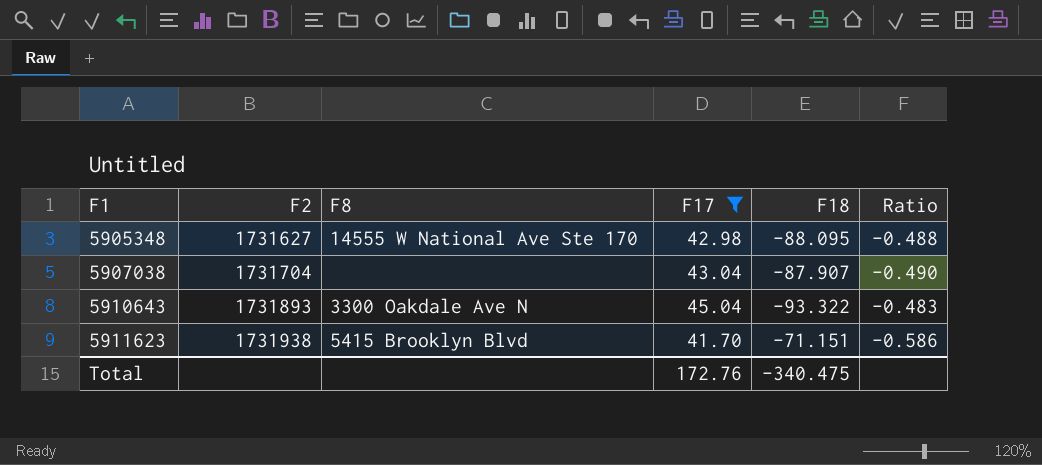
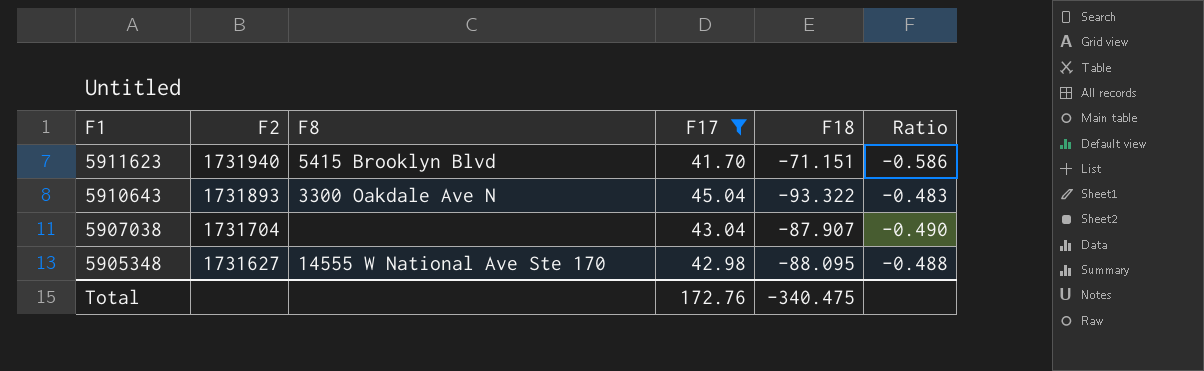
row order: F1 ascending -> F1 descending
5911623 | F2: 1731938 -> 1731940

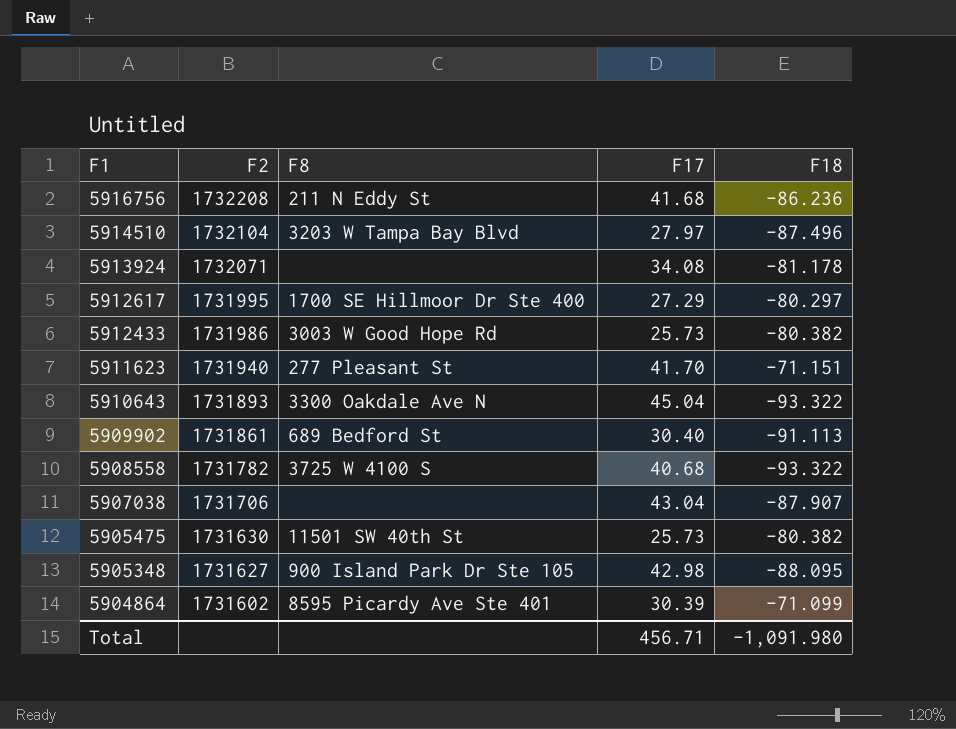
filter: F17 >= 41.70 -> none
column Ratio | formula: [F17] / [F18] -> none
5911623 | F8: 5415 Brooklyn Blvd -> 277 Pleasant St
5907038 | F2: 1731704 -> 1731706
5905348 | F8: 14555 W National Ave Ste 170 -> 900 Island Park Dr Ste 105
Total | F17: 172.76 -> 456.71
Total | F18: -340.475 -> -1,091.980

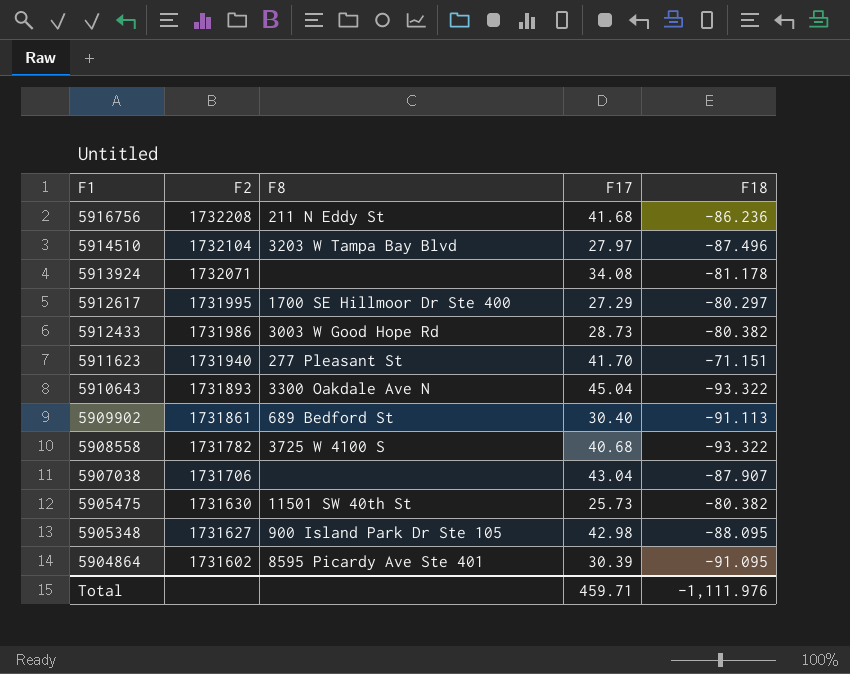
5912433 | F17: 25.73 -> 28.73
5904864 | F18: -71.099 -> -91.095
Total | F17: 456.71 -> 459.71
Total | F18: -1,091.980 -> -1,111.976

